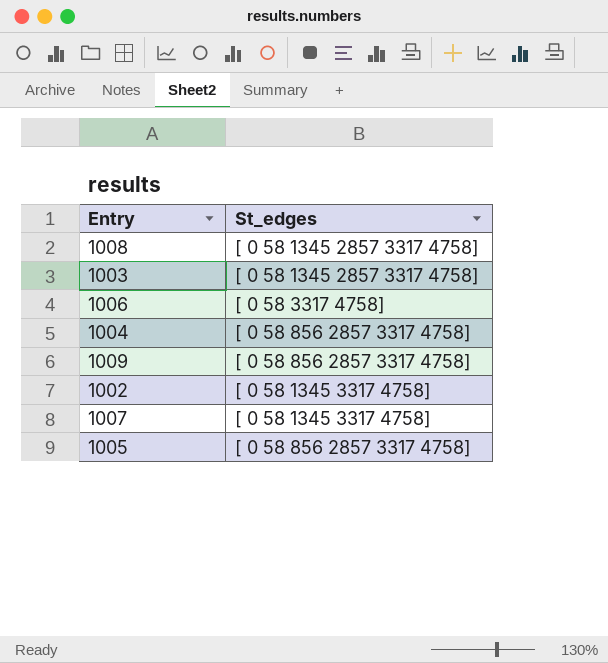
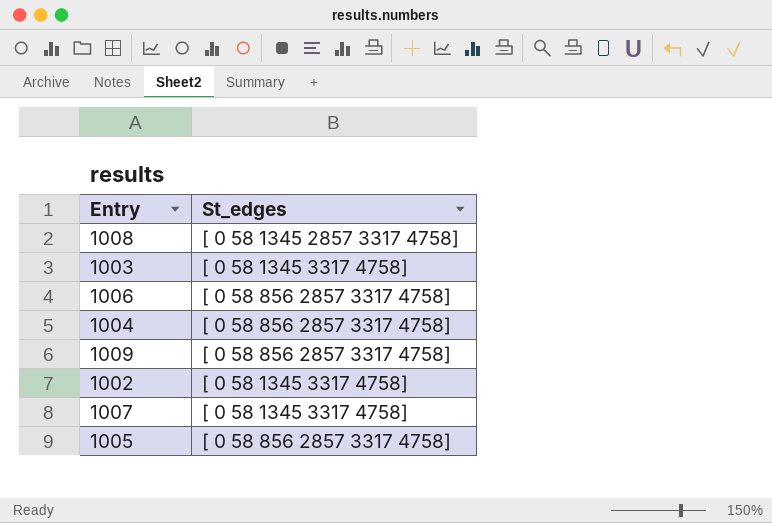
1003 | St_edges: [ 0 58 1345 2857 3317 4758] -> [ 0 58 1345 3317 4758]
1006 | St_edges: [ 0 58 3317 4758] -> [ 0 58 856 2857 3317 4758]

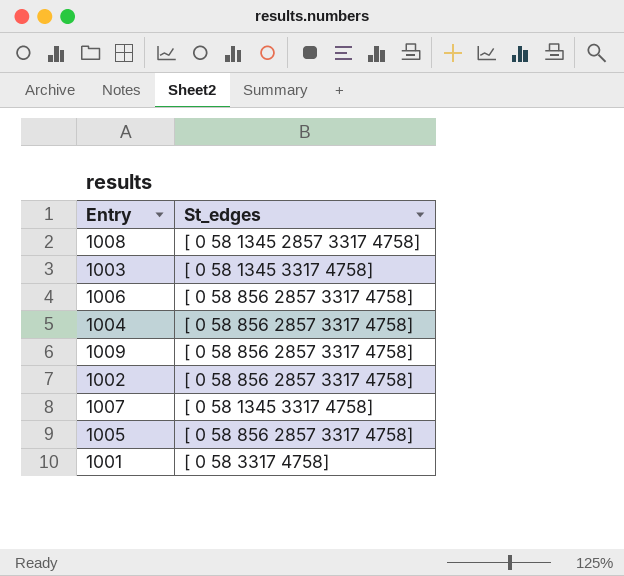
1002 | St_edges: [ 0 58 1345 3317 4758] -> [ 0 58 856 2857 3317 4758]
row 1001: none -> [ 0 58 3317 4758]

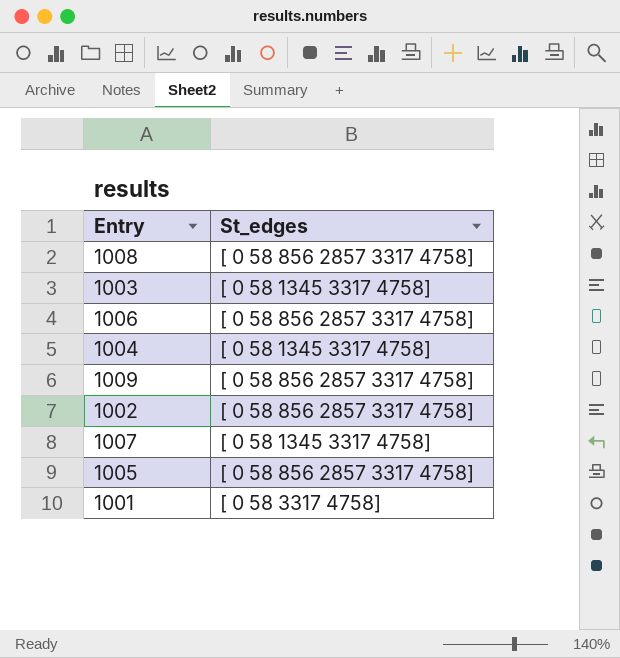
1008 | St_edges: [ 0 58 1345 2857 3317 4758] -> [ 0 58 856 2857 3317 4758]
1004 | St_edges: [ 0 58 856 2857 3317 4758] -> [ 0 58 1345 3317 4758]

